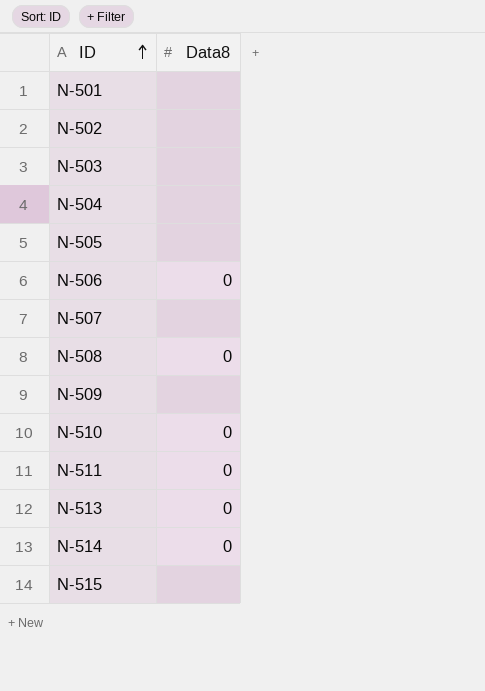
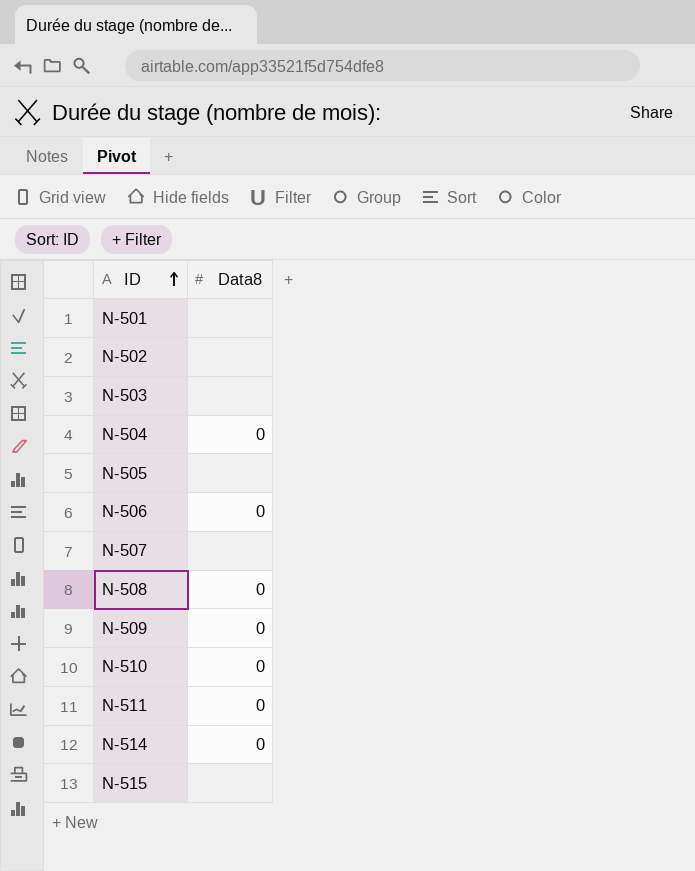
row N-513: 0 -> none
N-504 | Data8: none -> 0
N-509 | Data8: none -> 0

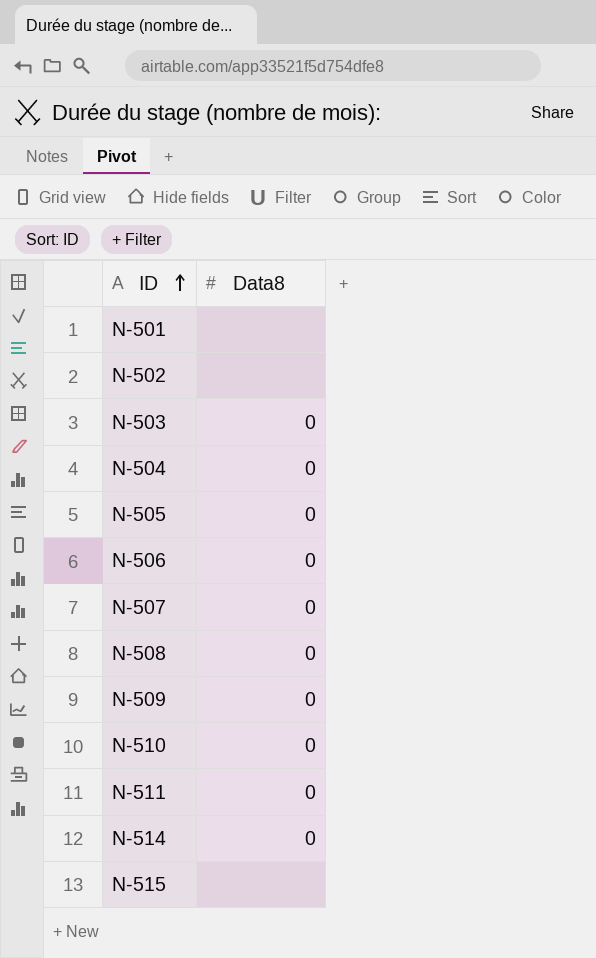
N-503 | Data8: none -> 0
N-505 | Data8: none -> 0
N-507 | Data8: none -> 0

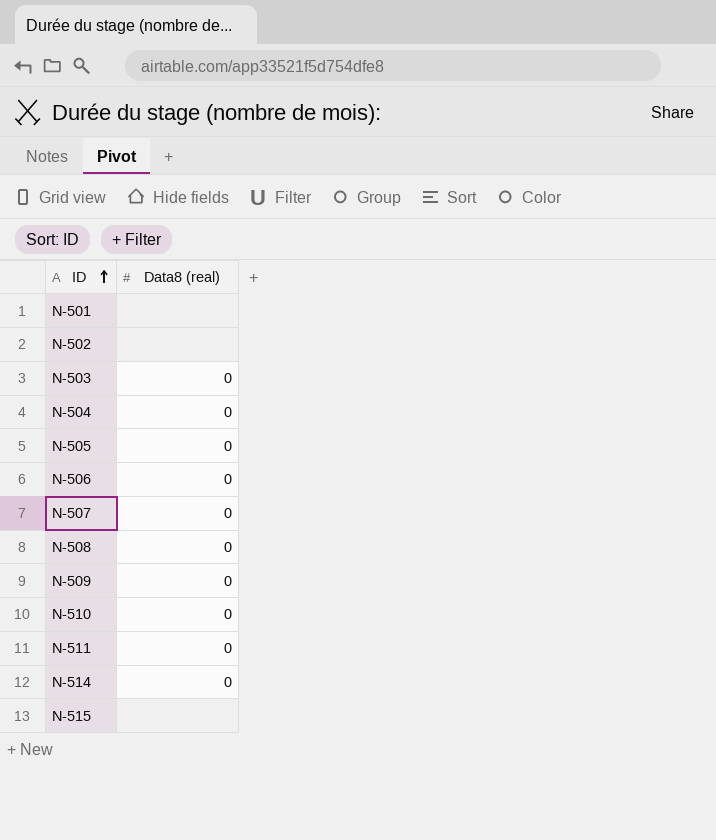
column name: Data8 -> Data8 (real)

